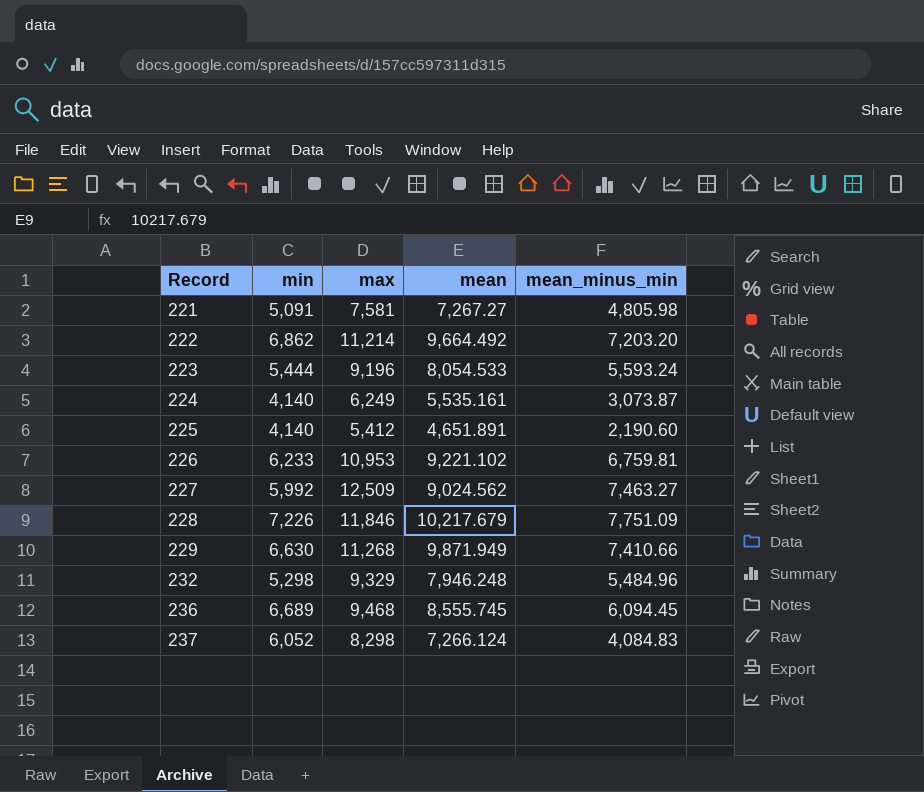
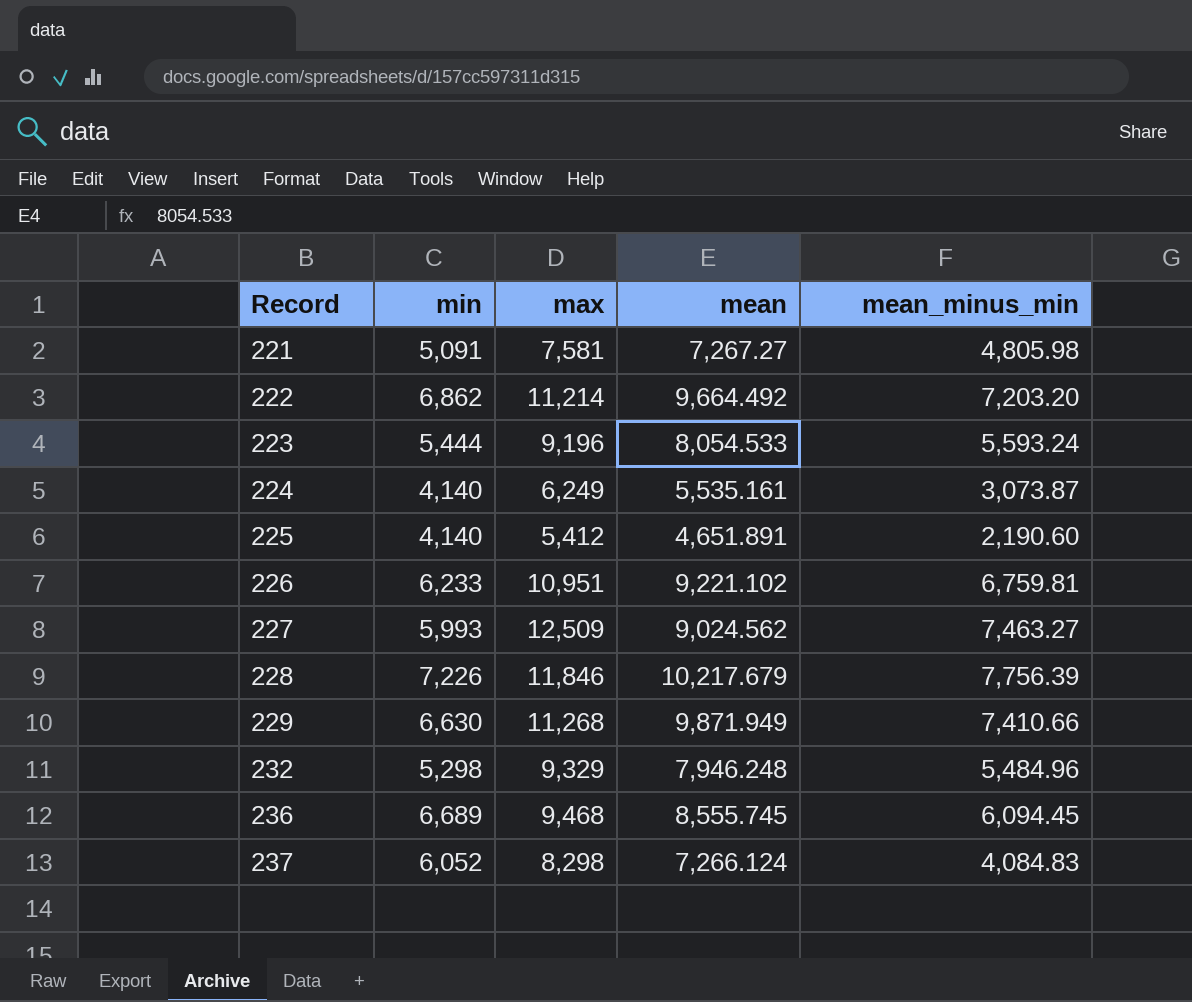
226 | max: 10,953 -> 10,951
227 | min: 5,992 -> 5,993
228 | mean_minus_min: 7,751.09 -> 7,756.39

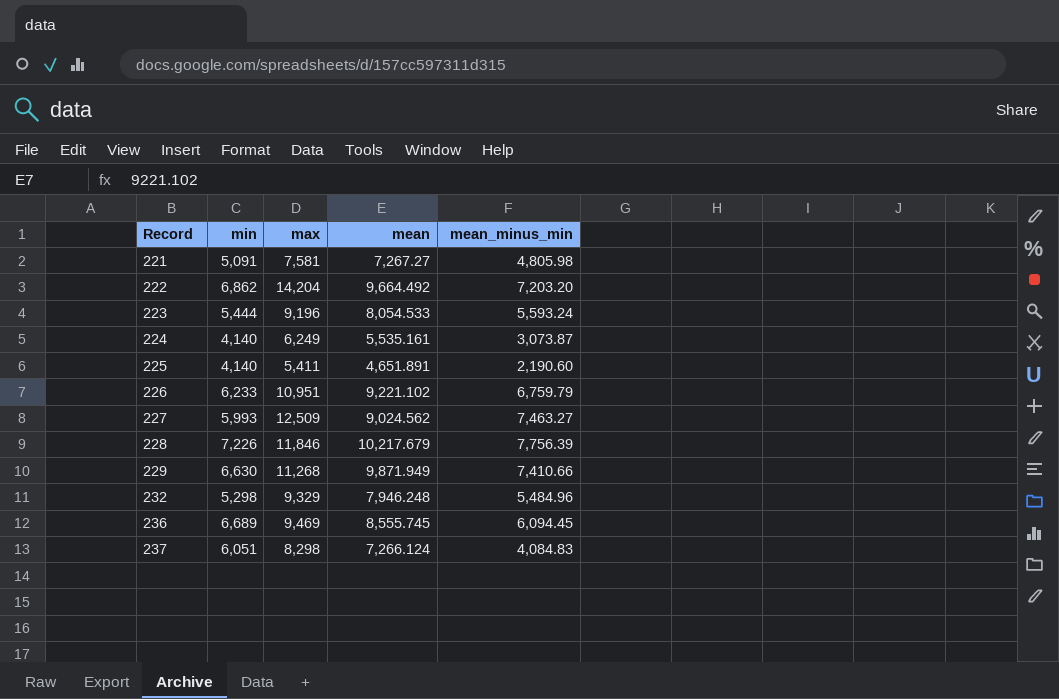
222 | max: 11,214 -> 14,204
225 | max: 5,412 -> 5,411
226 | mean_minus_min: 6,759.81 -> 6,759.79
236 | max: 9,468 -> 9,469
237 | min: 6,052 -> 6,051

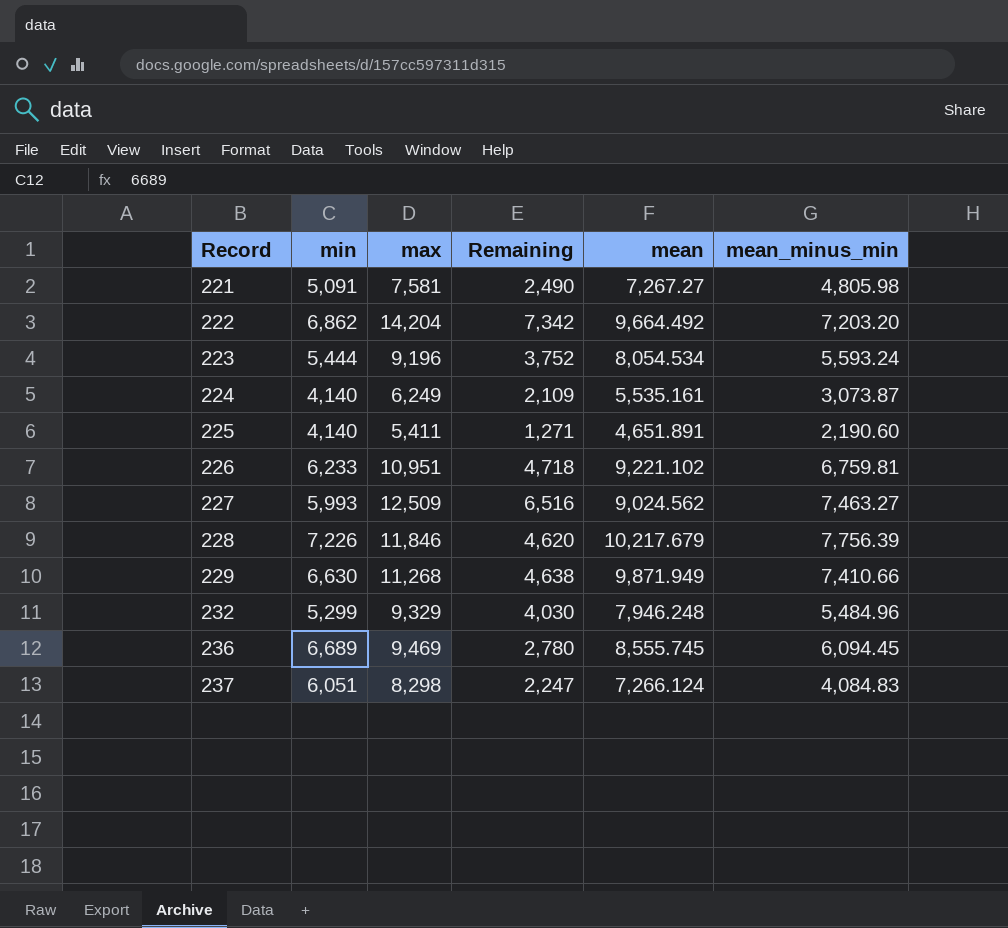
column Remaining | formula: none -> [max] - [min]
223 | mean: 8,054.533 -> 8,054.534
226 | mean_minus_min: 6,759.79 -> 6,759.81
232 | min: 5,298 -> 5,299

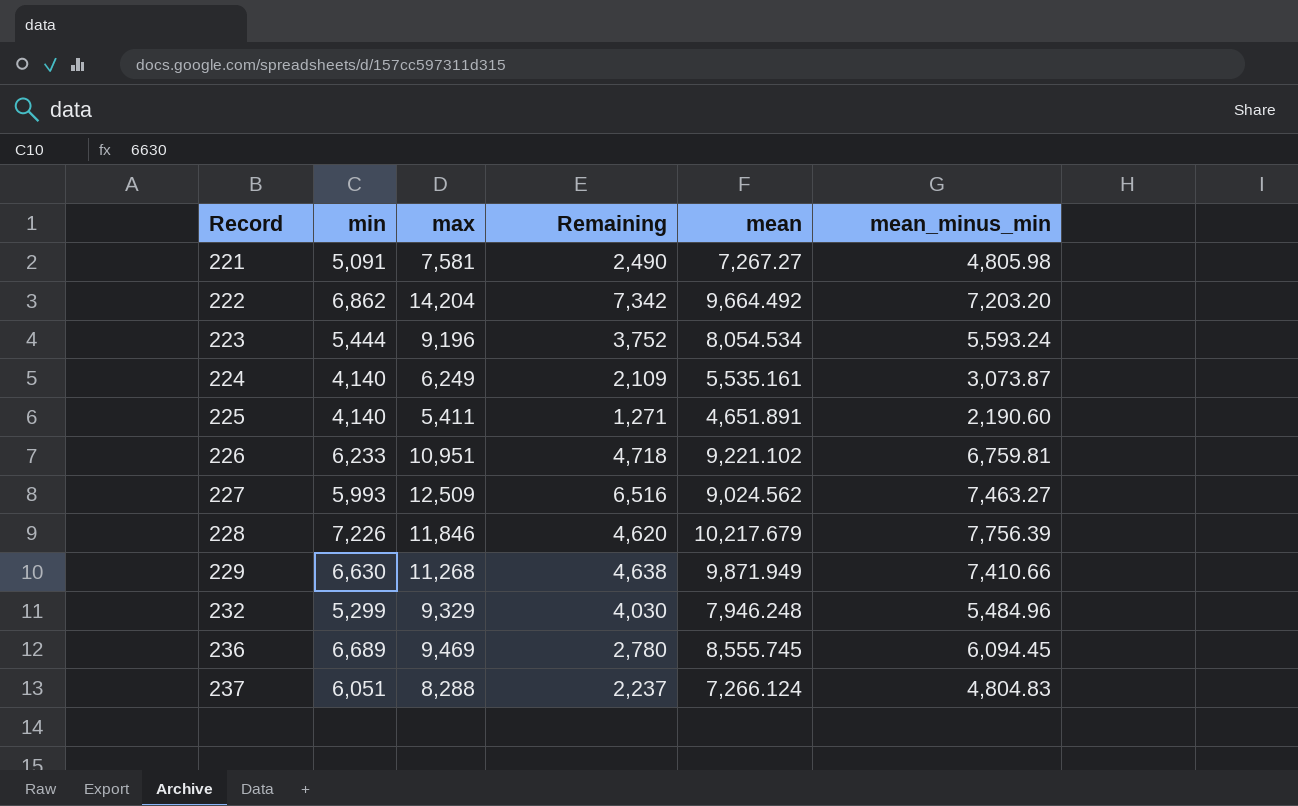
237 | max: 8,298 -> 8,288
237 | Remaining: 2,247 -> 2,237
237 | mean_minus_min: 4,084.83 -> 4,804.83

